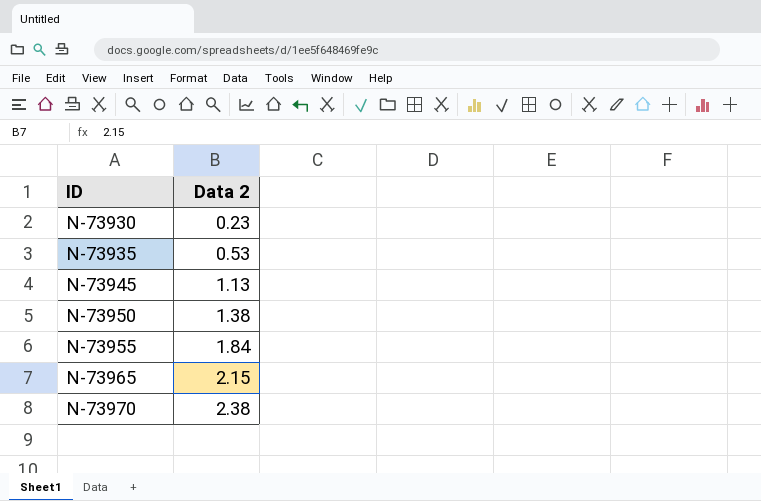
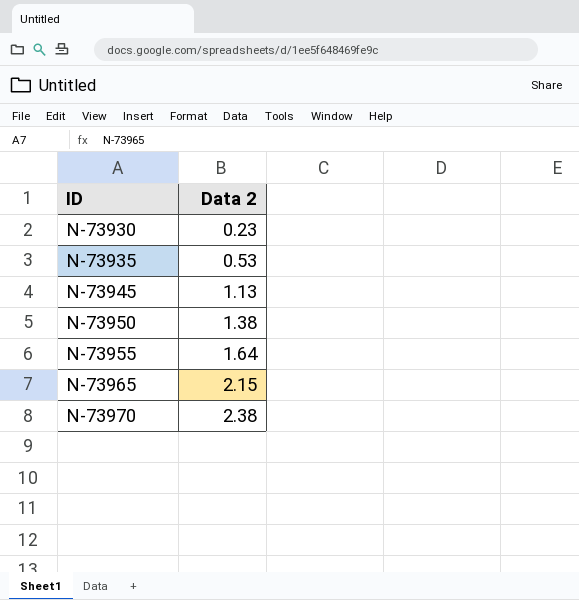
N-73955 | Data 2: 1.84 -> 1.64

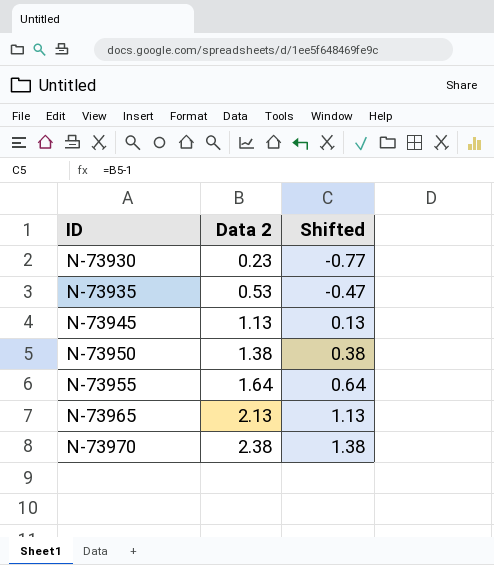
column Shifted | formula: none -> [Data 2] - 1
N-73965 | Data 2: 2.15 -> 2.13

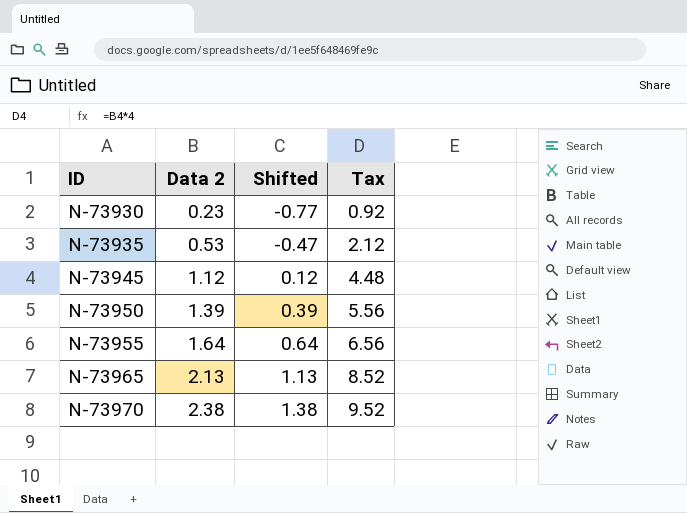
column Tax | formula: none -> [Data 2] * 4
N-73945 | Data 2: 1.13 -> 1.12
N-73945 | Shifted: 0.13 -> 0.12
N-73950 | Data 2: 1.38 -> 1.39
N-73950 | Shifted: 0.38 -> 0.39

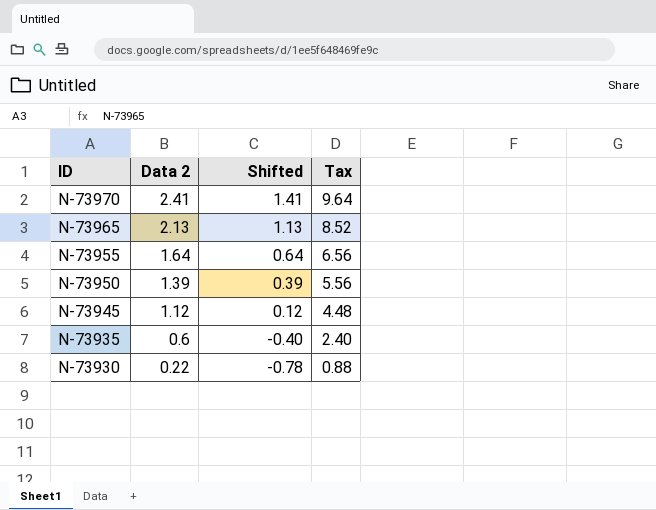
row order: ID ascending -> ID descending
N-73970 | Data 2: 2.38 -> 2.41
N-73970 | Shifted: 1.38 -> 1.41
N-73970 | Tax: 9.52 -> 9.64
N-73935 | Data 2: 0.53 -> 0.6
N-73935 | Shifted: -0.47 -> -0.40
N-73935 | Tax: 2.12 -> 2.40
N-73930 | Data 2: 0.23 -> 0.22
N-73930 | Shifted: -0.77 -> -0.78
N-73930 | Tax: 0.92 -> 0.88

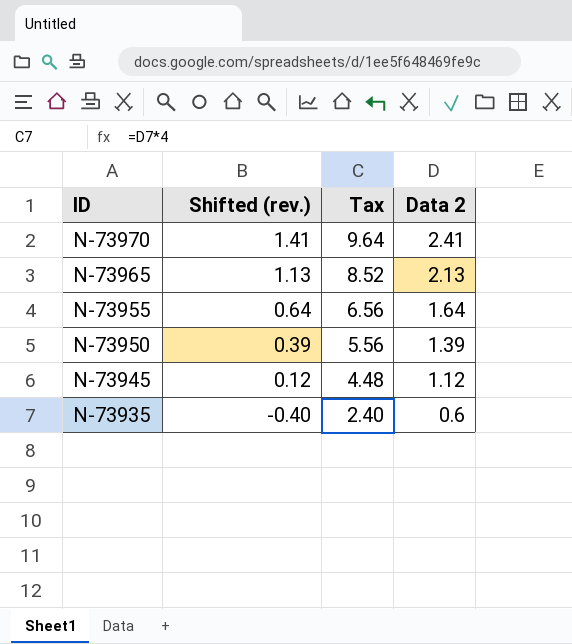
column name: Shifted -> Shifted (rev.)
column Data 2 | position: 2 -> 4
row N-73930: 0.22 | -0.78 | 0.88 -> none

